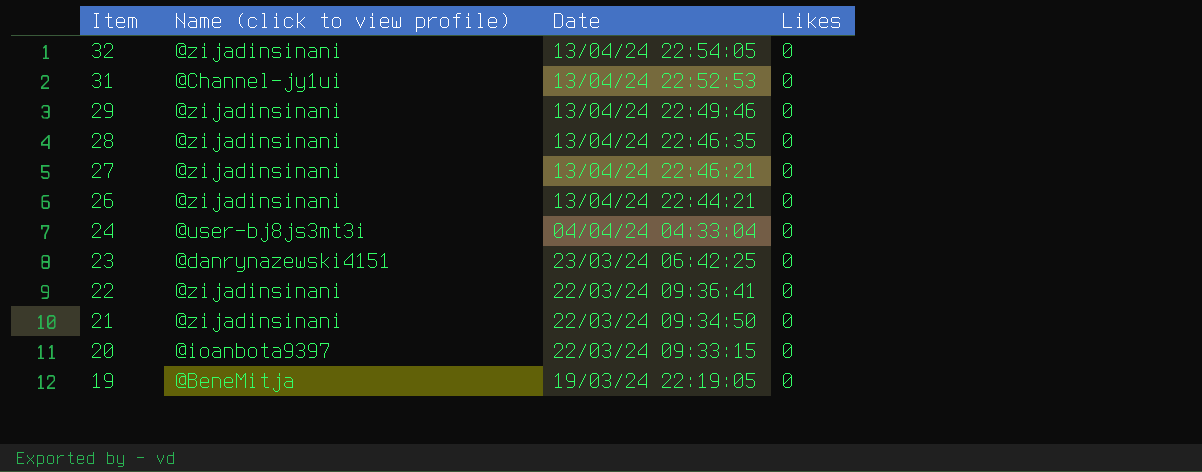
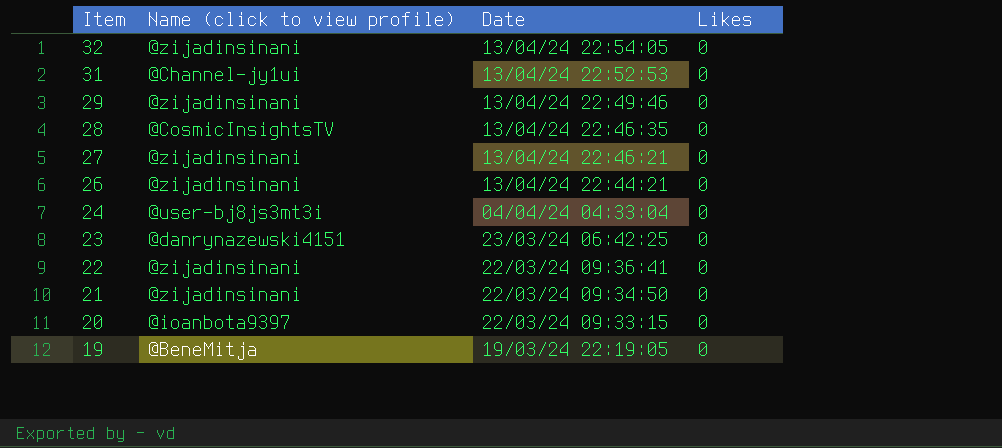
28 | Name (click to view profile): @zijadinsinani -> @CosmicInsightsTV

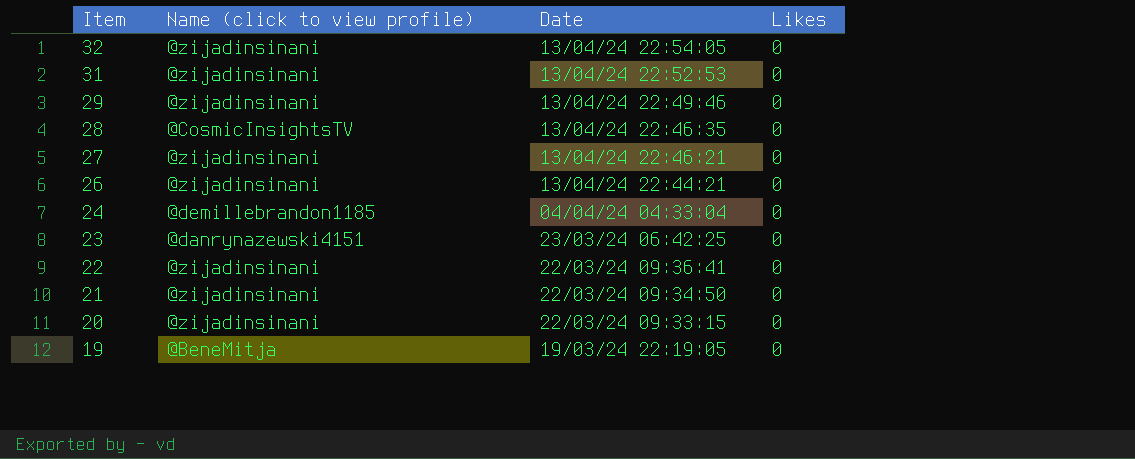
31 | Name (click to view profile): @Channel-jy1ui -> @zijadinsinani
24 | Name (click to view profile): @user-bj8js3mt3i -> @demillebrandon1185
20 | Name (click to view profile): @ioanbota9397 -> @zijadinsinani

